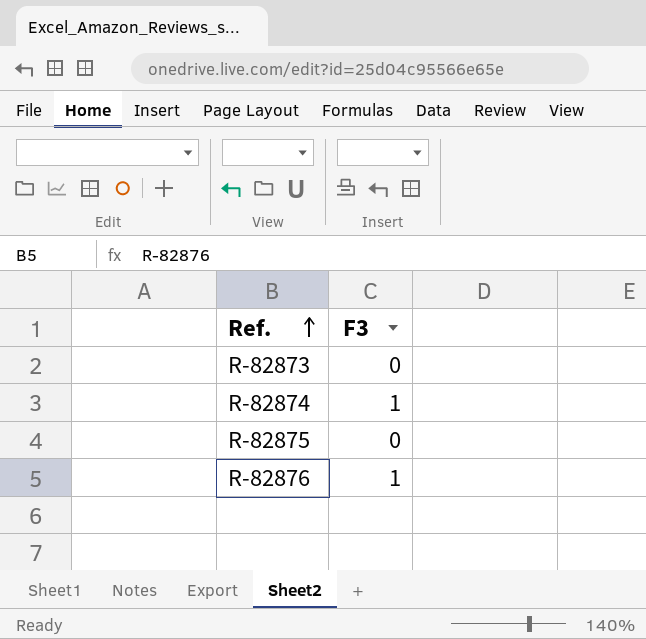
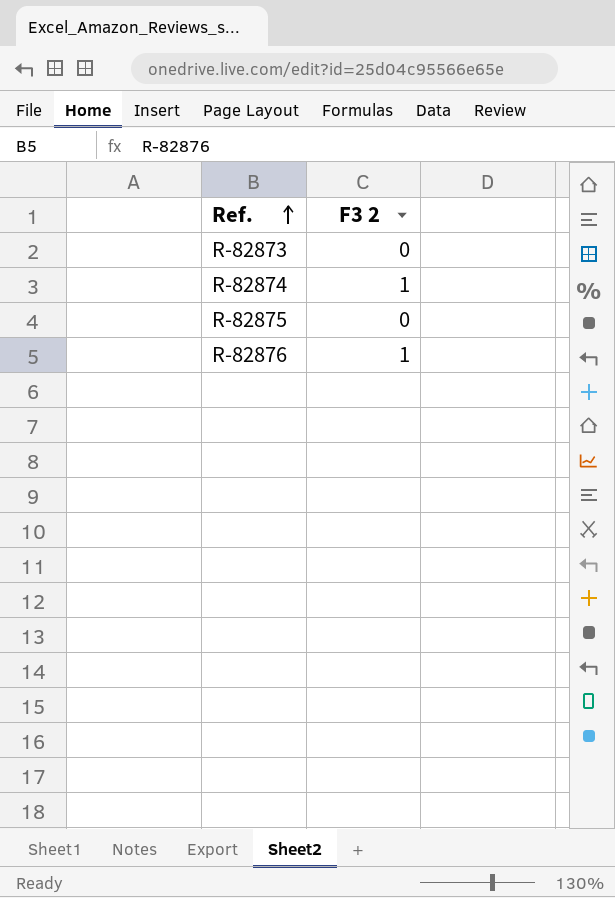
column name: F3 -> F3 2

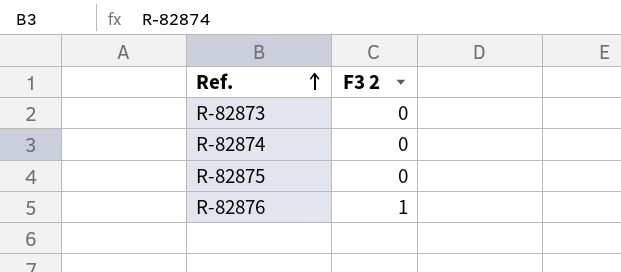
R-82874 | F3 2: 1 -> 0

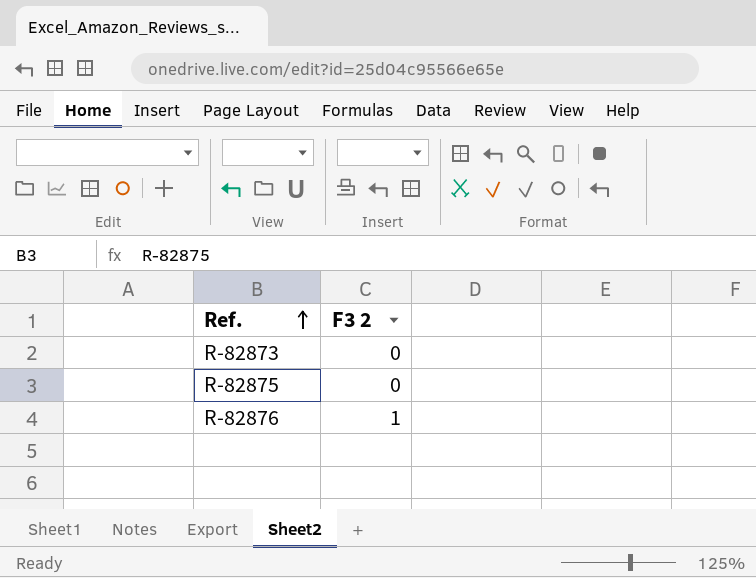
row R-82874: 0 -> none

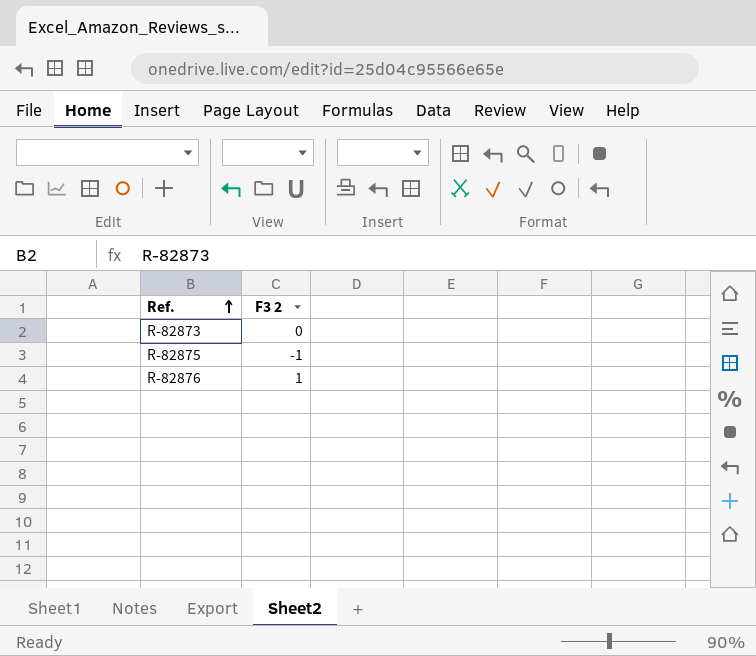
R-82875 | F3 2: 0 -> -1

